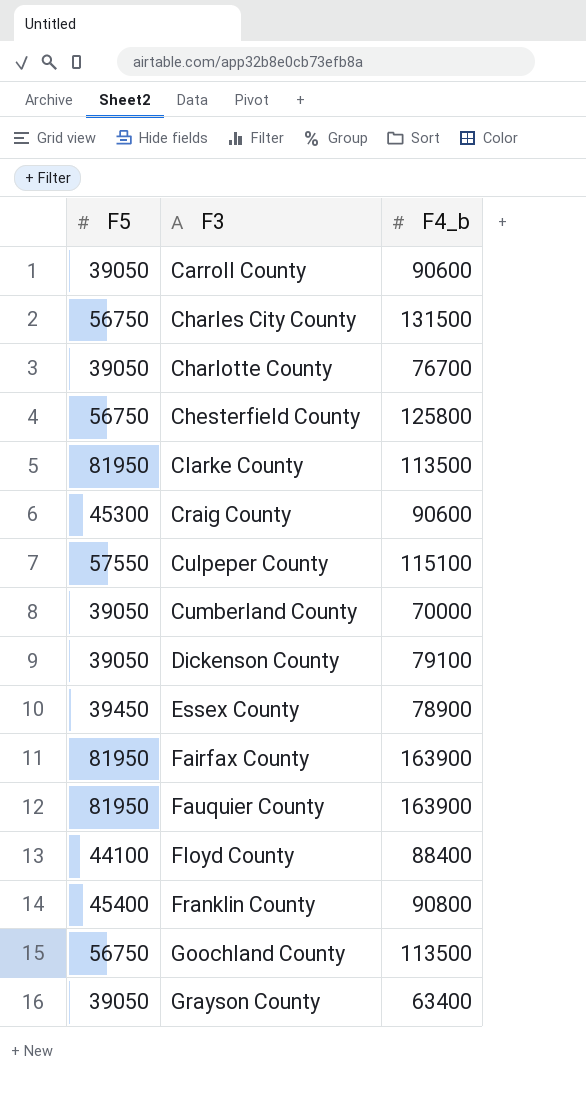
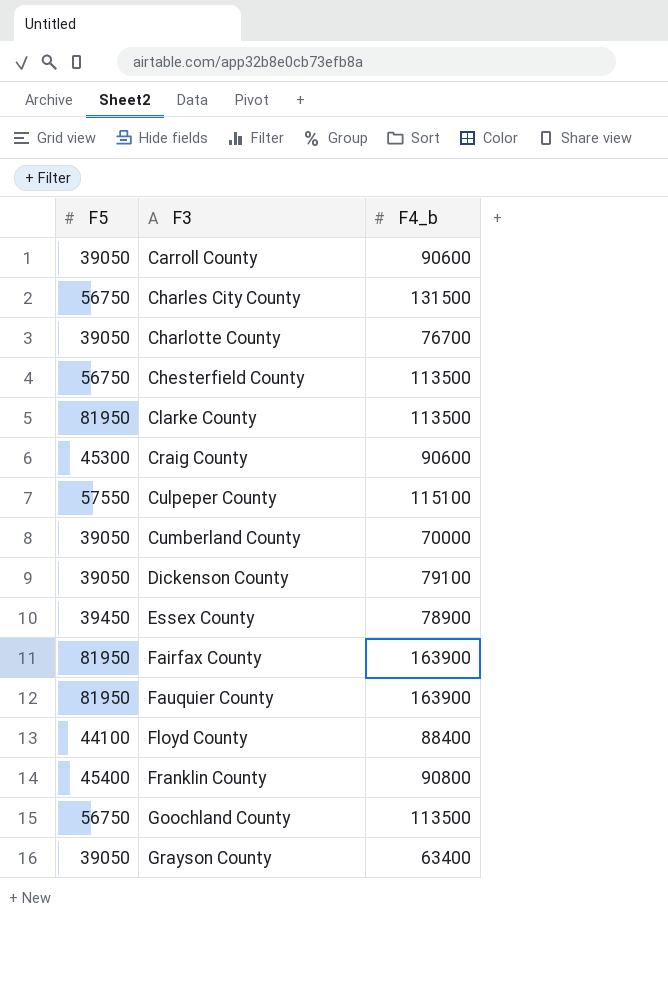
Chesterfield County | F4_b: 125800 -> 113500

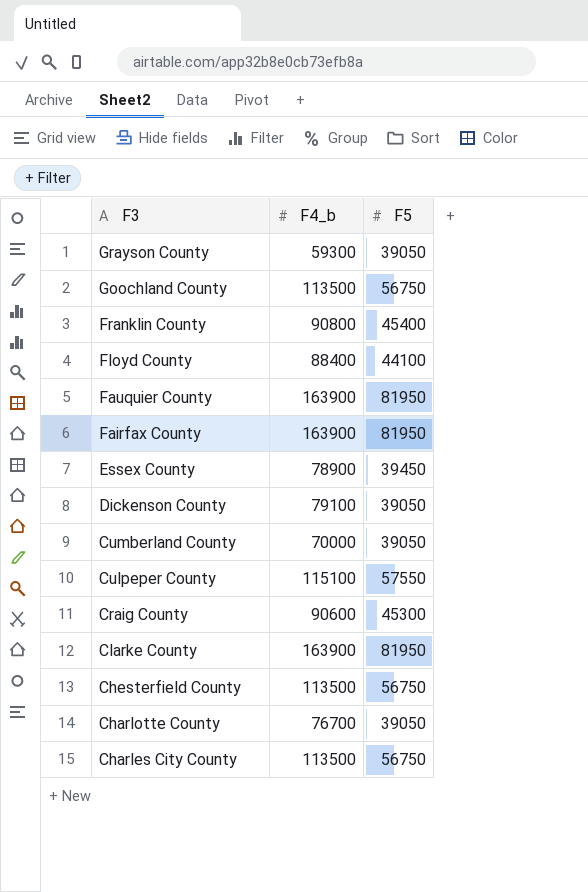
row order: F3 ascending -> F3 descending
column F5 | position: 1 -> 3
row Carroll County: 39050 | 90600 -> none
Grayson County | F4_b: 63400 -> 59300
Clarke County | F4_b: 113500 -> 163900
Charles City County | F4_b: 131500 -> 113500

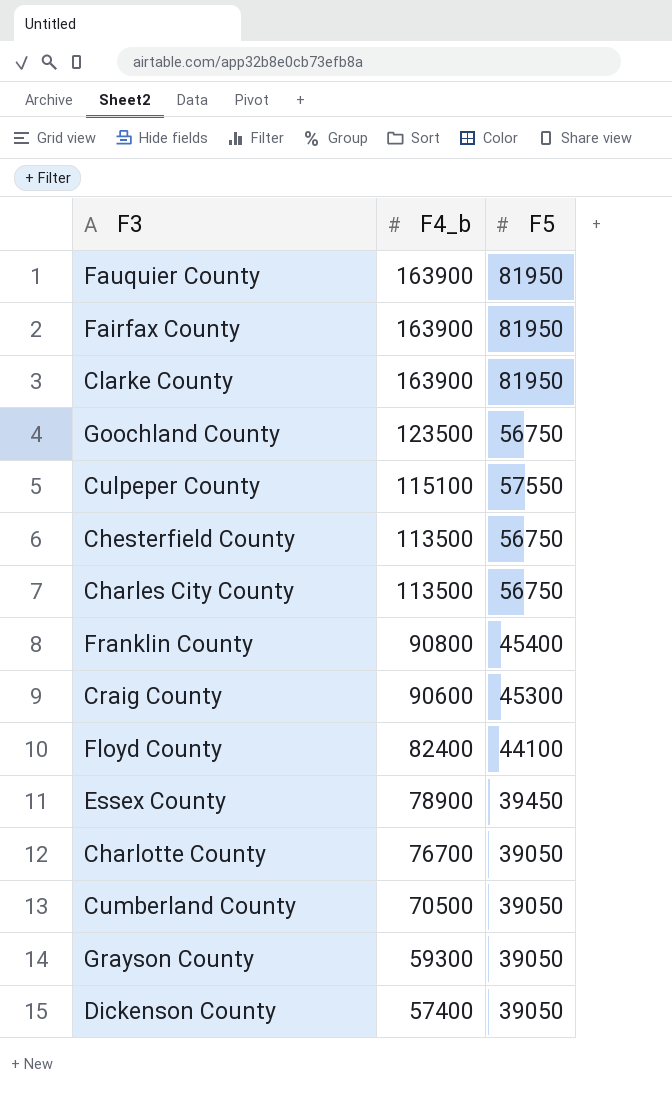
row order: F3 descending -> F4_b descending
Goochland County | F4_b: 113500 -> 123500
Floyd County | F4_b: 88400 -> 82400
Cumberland County | F4_b: 70000 -> 70500
Dickenson County | F4_b: 79100 -> 57400

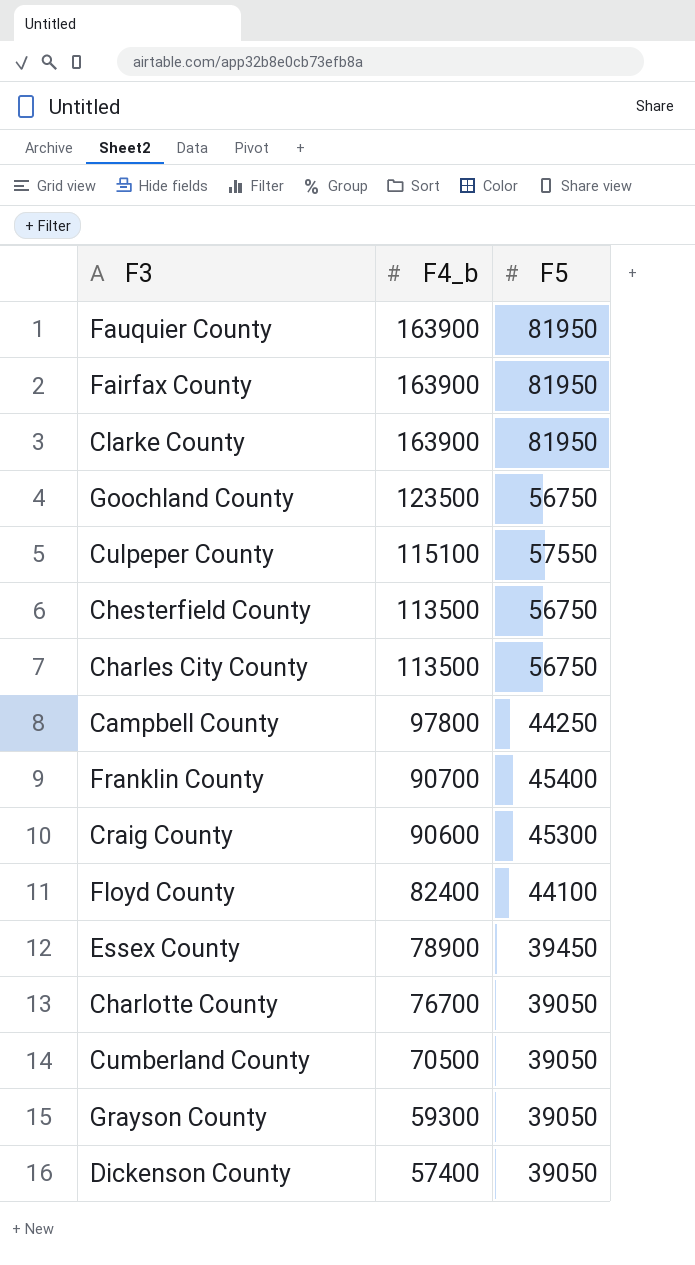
row Campbell County: none -> 97800 | 44250
Franklin County | F4_b: 90800 -> 90700

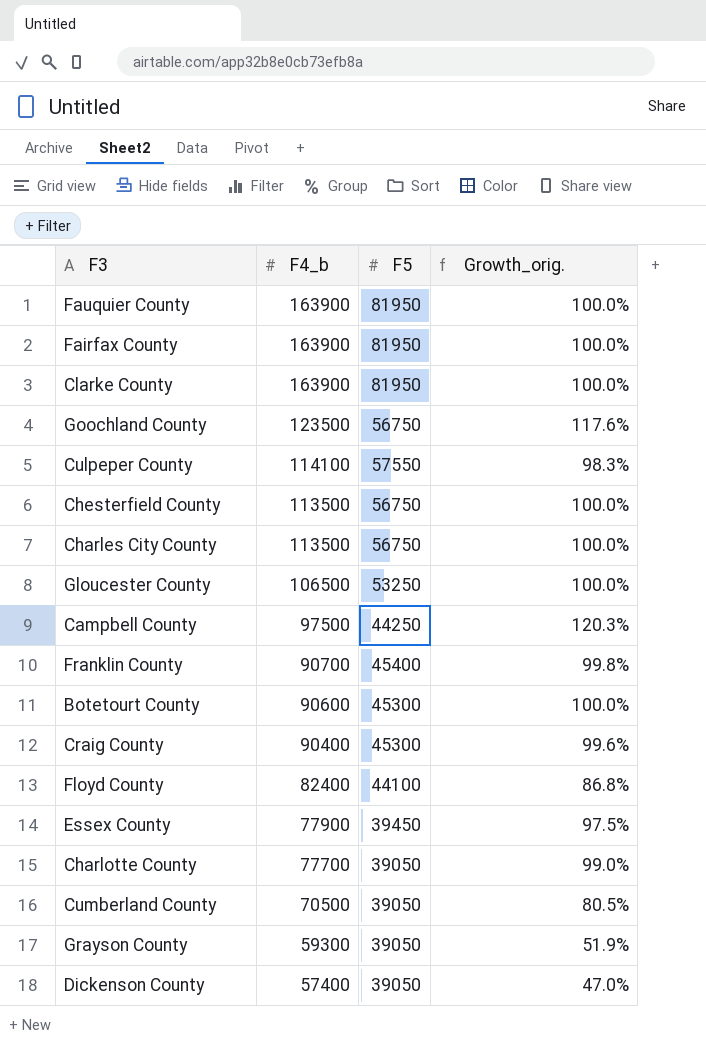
column Growth_orig. | formula: none -> ([F4_b] - [F5]) / [F5]
Culpeper County | F4_b: 115100 -> 114100
row Gloucester County: none -> 106500 | 53250 | 100.0%
Campbell County | F4_b: 97800 -> 97500
row Botetourt County: none -> 90600 | 45300 | 100.0%
Craig County | F4_b: 90600 -> 90400
Essex County | F4_b: 78900 -> 77900
Charlotte County | F4_b: 76700 -> 77700

